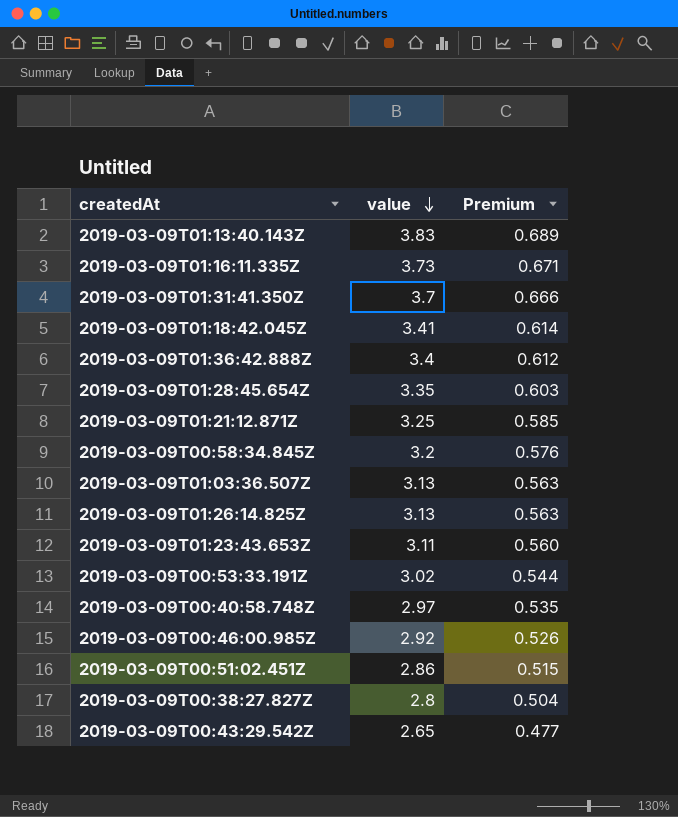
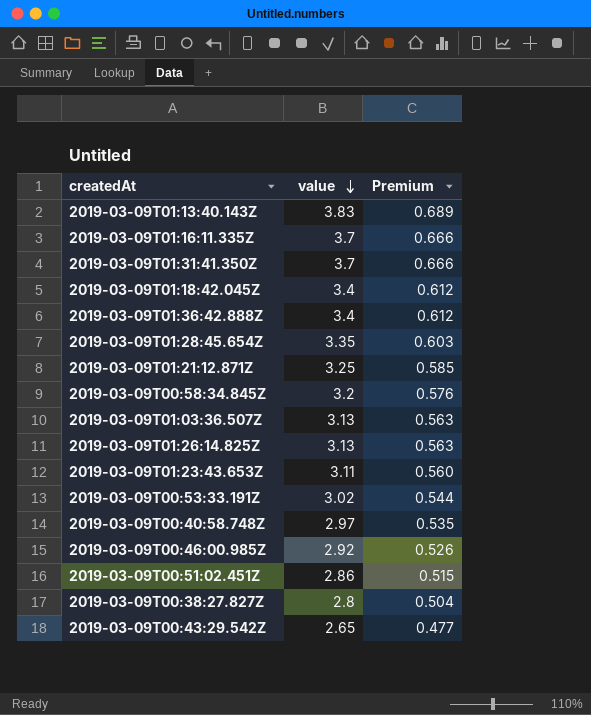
2019-03-09T01:16:11.335Z | value: 3.73 -> 3.7
2019-03-09T01:16:11.335Z | Premium: 0.671 -> 0.666
2019-03-09T01:18:42.045Z | value: 3.41 -> 3.4
2019-03-09T01:18:42.045Z | Premium: 0.614 -> 0.612

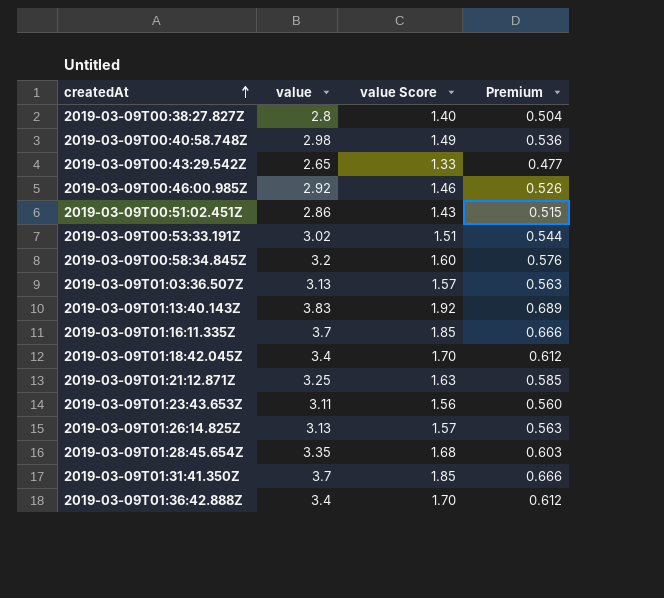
row order: value descending -> createdAt ascending
column value Score | formula: none -> [value] * 0.5
2019-03-09T00:40:58.748Z | value: 2.97 -> 2.98
2019-03-09T00:40:58.748Z | Premium: 0.535 -> 0.536

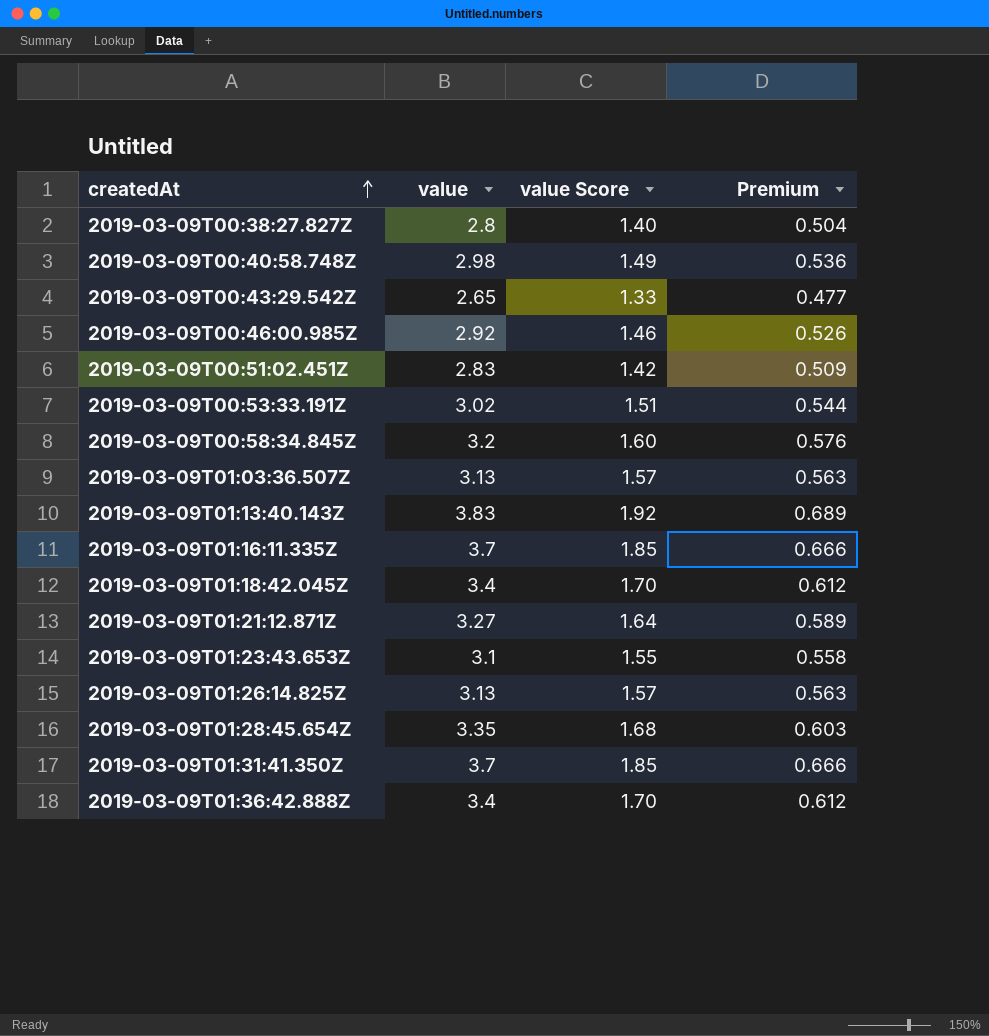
2019-03-09T00:51:02.451Z | value: 2.86 -> 2.83
2019-03-09T00:51:02.451Z | value Score: 1.43 -> 1.42
2019-03-09T00:51:02.451Z | Premium: 0.515 -> 0.509
2019-03-09T01:21:12.871Z | value: 3.25 -> 3.27
2019-03-09T01:21:12.871Z | value Score: 1.63 -> 1.64
2019-03-09T01:21:12.871Z | Premium: 0.585 -> 0.589
2019-03-09T01:23:43.653Z | value: 3.11 -> 3.1
2019-03-09T01:23:43.653Z | value Score: 1.56 -> 1.55
2019-03-09T01:23:43.653Z | Premium: 0.560 -> 0.558

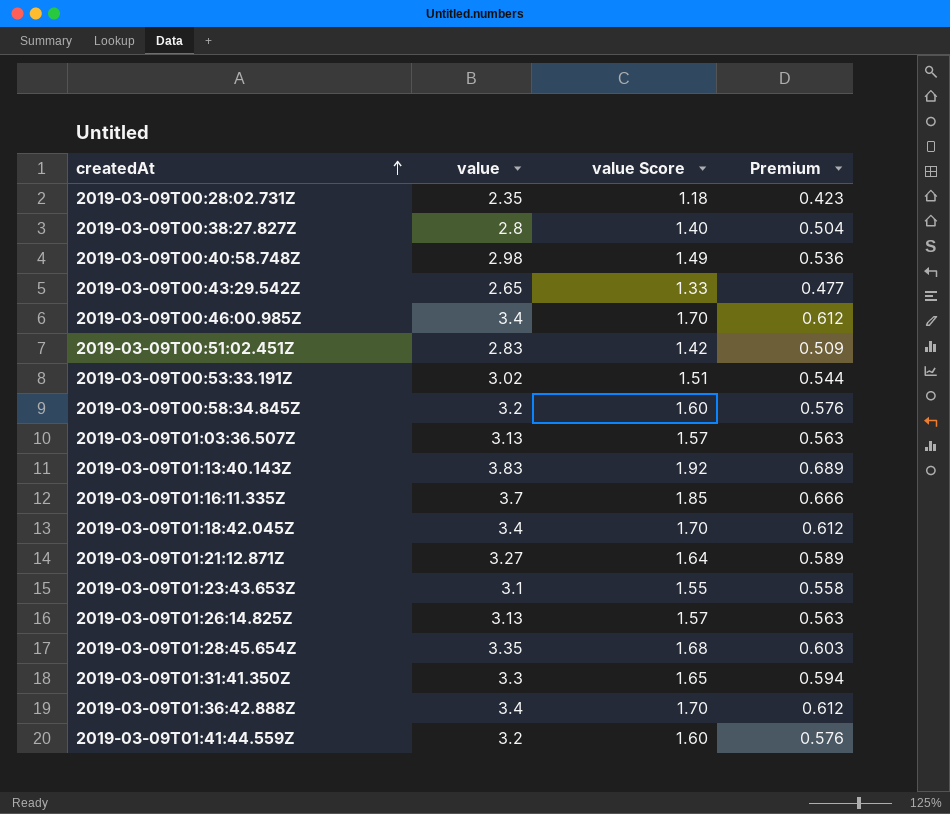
row 2019-03-09T00:28:02.731Z: none -> 2.35 | 1.18 | 0.423
2019-03-09T00:46:00.985Z | value: 2.92 -> 3.4
2019-03-09T00:46:00.985Z | value Score: 1.46 -> 1.70
2019-03-09T00:46:00.985Z | Premium: 0.526 -> 0.612
2019-03-09T01:31:41.350Z | value: 3.7 -> 3.3
2019-03-09T01:31:41.350Z | value Score: 1.85 -> 1.65
2019-03-09T01:31:41.350Z | Premium: 0.666 -> 0.594
row 2019-03-09T01:41:44.559Z: none -> 3.2 | 1.60 | 0.576

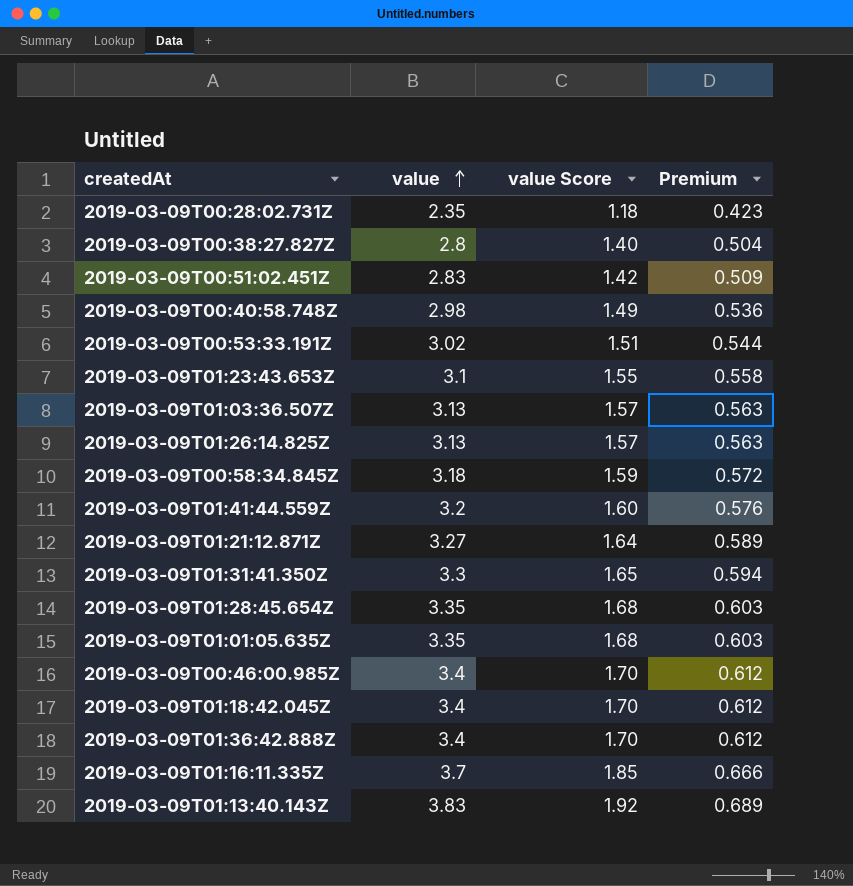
row order: createdAt ascending -> value ascending
row 2019-03-09T00:43:29.542Z: 2.65 | 1.33 | 0.477 -> none
2019-03-09T00:58:34.845Z | value: 3.2 -> 3.18
2019-03-09T00:58:34.845Z | value Score: 1.60 -> 1.59
2019-03-09T00:58:34.845Z | Premium: 0.576 -> 0.572
row 2019-03-09T01:01:05.635Z: none -> 3.35 | 1.68 | 0.603

